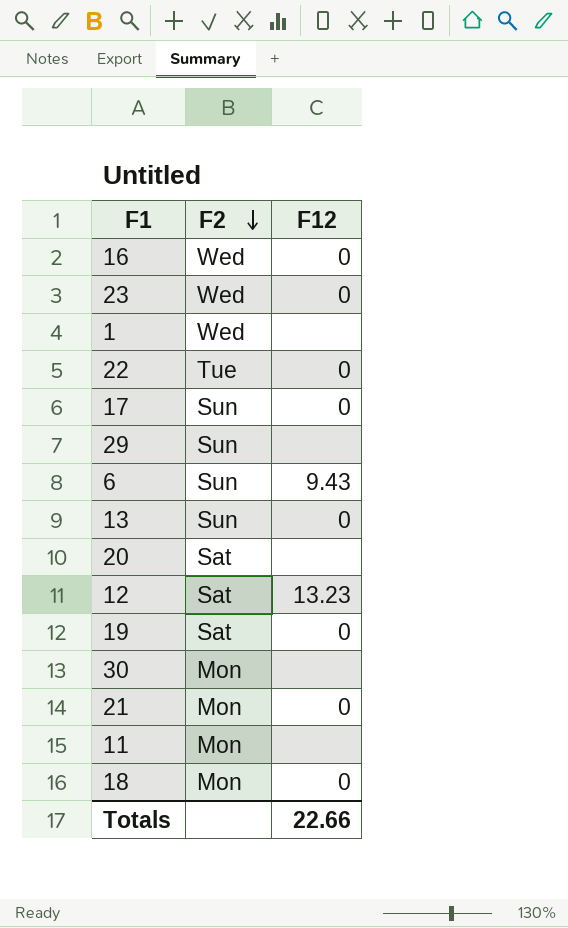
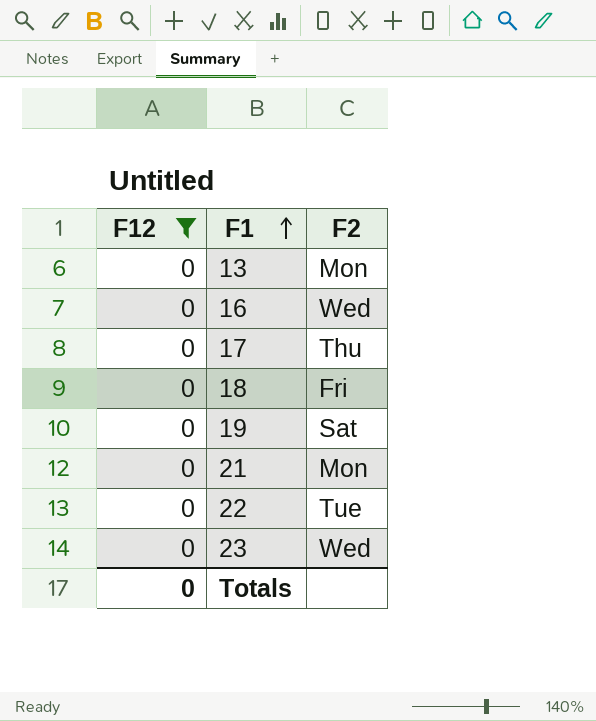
filter: none -> F12 = 0
row order: F2 descending -> F1 ascending
column F12 | position: 3 -> 1
13 | F2: Sun -> Mon
17 | F2: Sun -> Thu
18 | F2: Mon -> Fri
Totals | F12: 22.66 -> 0

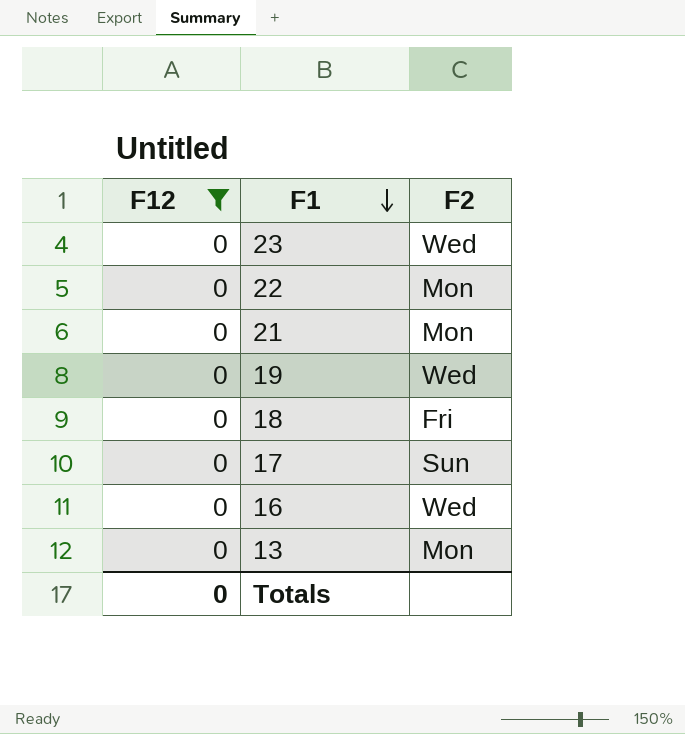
row order: F1 ascending -> F1 descending
22 | F2: Tue -> Mon
19 | F2: Sat -> Wed
17 | F2: Thu -> Sun

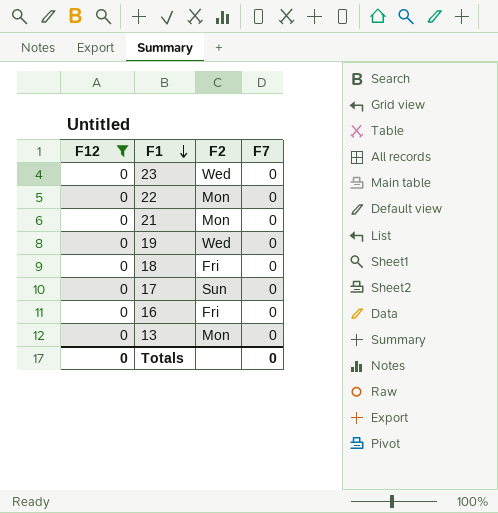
column F7 | position: none -> 4
16 | F2: Wed -> Fri

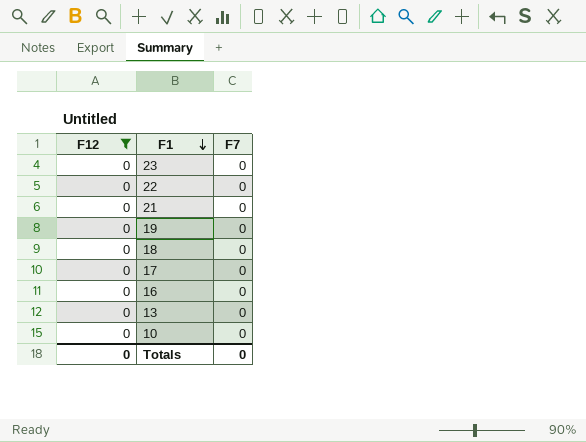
column F2 | position: 3 -> none
row 10: none -> 0 | 0

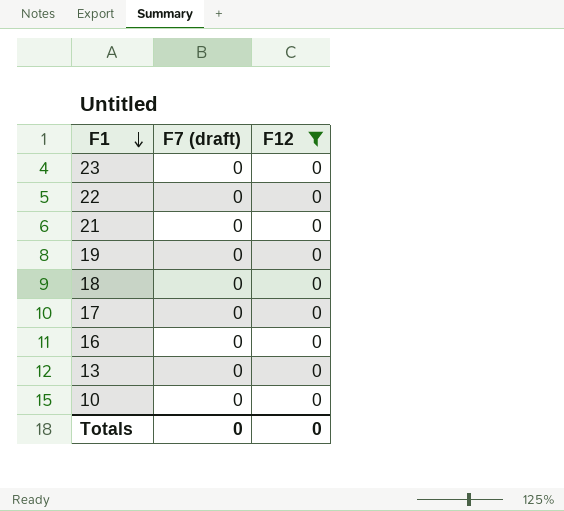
column name: F7 -> F7 (draft)
column F12 | position: 1 -> 3

